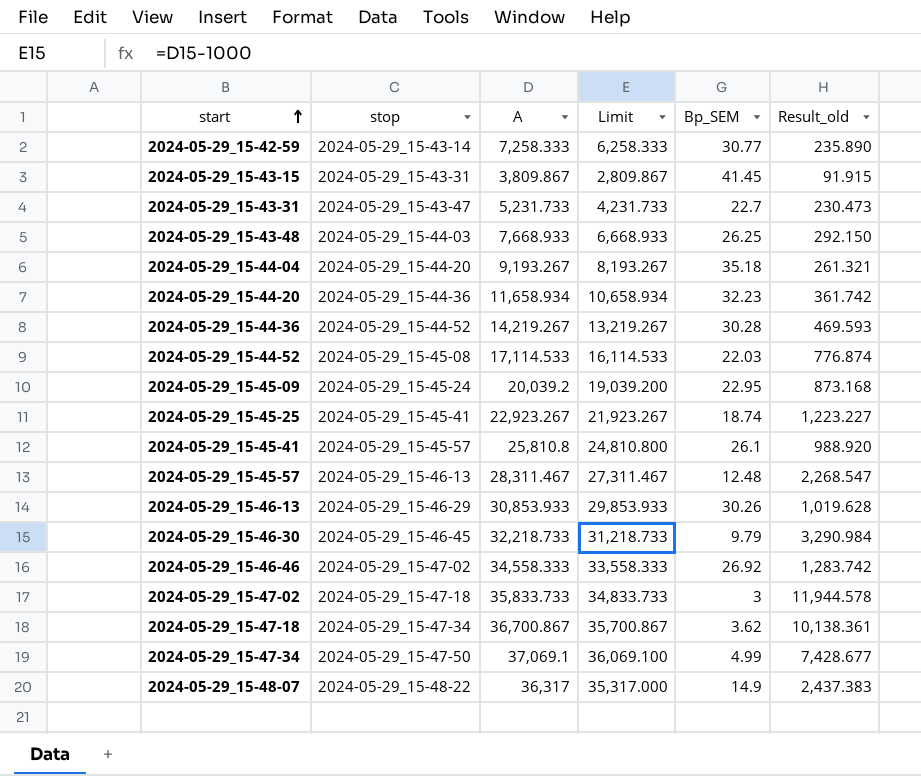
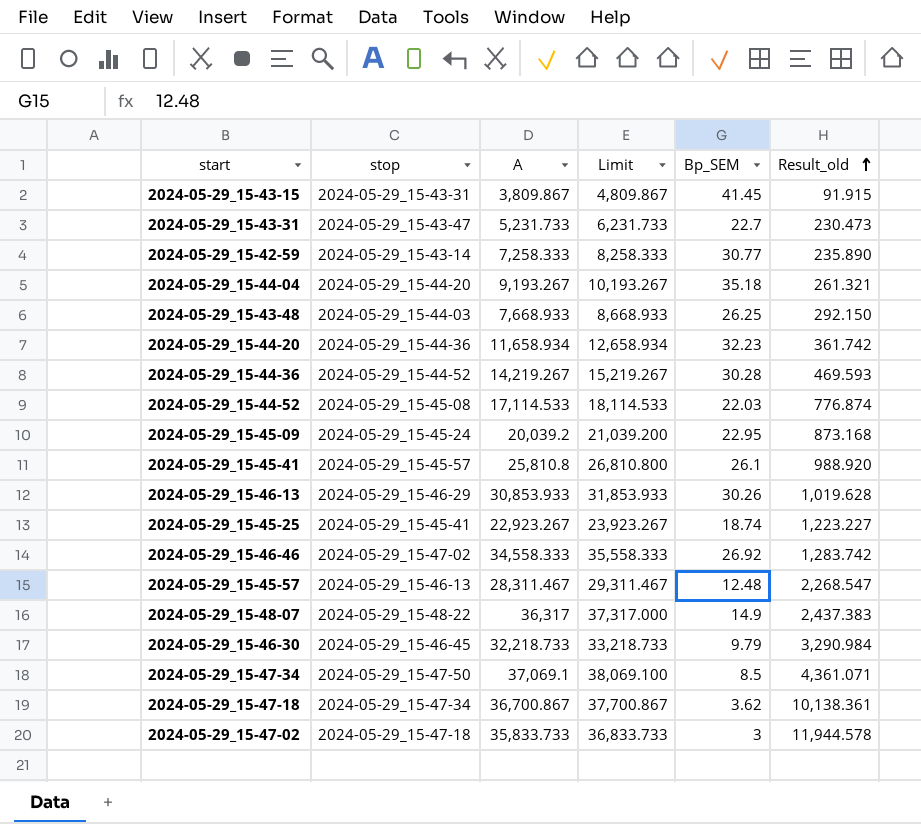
row order: start ascending -> Result_old ascending
column Limit | formula: [A] - 1000 -> [A] + 1000
2024-05-29_15-47-34 | Bp_SEM: 4.99 -> 8.5
2024-05-29_15-47-34 | Result_old: 7,428.677 -> 4,361.071

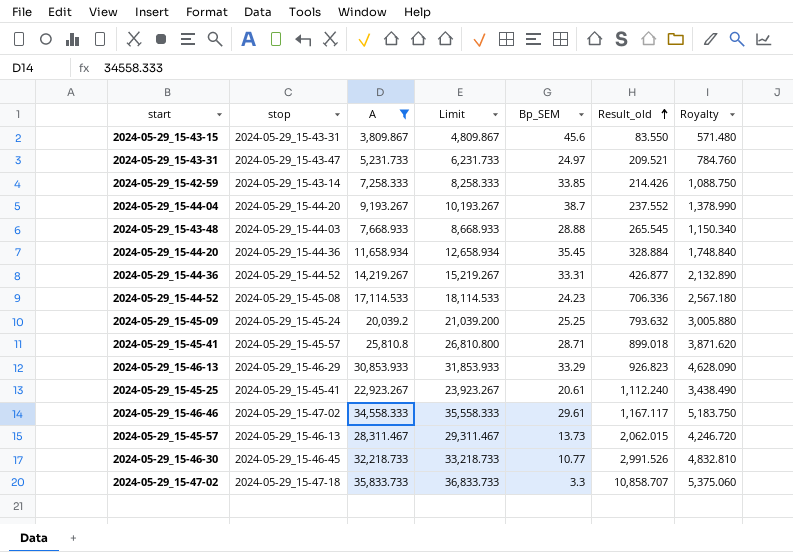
filter: none -> A <= 35,833.733
column Royalty | formula: none -> [A] * 0.15
2024-05-29_15-43-15 | Bp_SEM: 41.45 -> 45.6
2024-05-29_15-43-15 | Result_old: 91.915 -> 83.550
2024-05-29_15-43-31 | Bp_SEM: 22.7 -> 24.97
2024-05-29_15-43-31 | Result_old: 230.473 -> 209.521
2024-05-29_15-42-59 | Bp_SEM: 30.77 -> 33.85
2024-05-29_15-42-59 | Result_old: 235.890 -> 214.426
2024-05-29_15-44-04 | Bp_SEM: 35.18 -> 38.7
2024-05-29_15-44-04 | Result_old: 261.321 -> 237.552
2024-05-29_15-43-48 | Bp_SEM: 26.25 -> 28.88
2024-05-29_15-43-48 | Result_old: 292.150 -> 265.545
2024-05-29_15-44-20 | Bp_SEM: 32.23 -> 35.45
2024-05-29_15-44-20 | Result_old: 361.742 -> 328.884
2024-05-29_15-44-36 | Bp_SEM: 30.28 -> 33.31
2024-05-29_15-44-36 | Result_old: 469.593 -> 426.877
2024-05-29_15-44-52 | Bp_SEM: 22.03 -> 24.23
2024-05-29_15-44-52 | Result_old: 776.874 -> 706.336
2024-05-29_15-45-09 | Bp_SEM: 22.95 -> 25.25
2024-05-29_15-45-09 | Result_old: 873.168 -> 793.632
2024-05-29_15-45-41 | Bp_SEM: 26.1 -> 28.71
2024-05-29_15-45-41 | Result_old: 988.920 -> 899.018
2024-05-29_15-46-13 | Bp_SEM: 30.26 -> 33.29
2024-05-29_15-46-13 | Result_old: 1,019.628 -> 926.823
2024-05-29_15-45-25 | Bp_SEM: 18.74 -> 20.61
2024-05-29_15-45-25 | Result_old: 1,223.227 -> 1,112.240
2024-05-29_15-46-46 | Bp_SEM: 26.92 -> 29.61
2024-05-29_15-46-46 | Result_old: 1,283.742 -> 1,167.117
2024-05-29_15-45-57 | Bp_SEM: 12.48 -> 13.73
2024-05-29_15-45-57 | Result_old: 2,268.547 -> 2,062.015
2024-05-29_15-46-30 | Bp_SEM: 9.79 -> 10.77
2024-05-29_15-46-30 | Result_old: 3,290.984 -> 2,991.526
2024-05-29_15-47-02 | Bp_SEM: 3 -> 3.3
2024-05-29_15-47-02 | Result_old: 11,944.578 -> 10,858.707

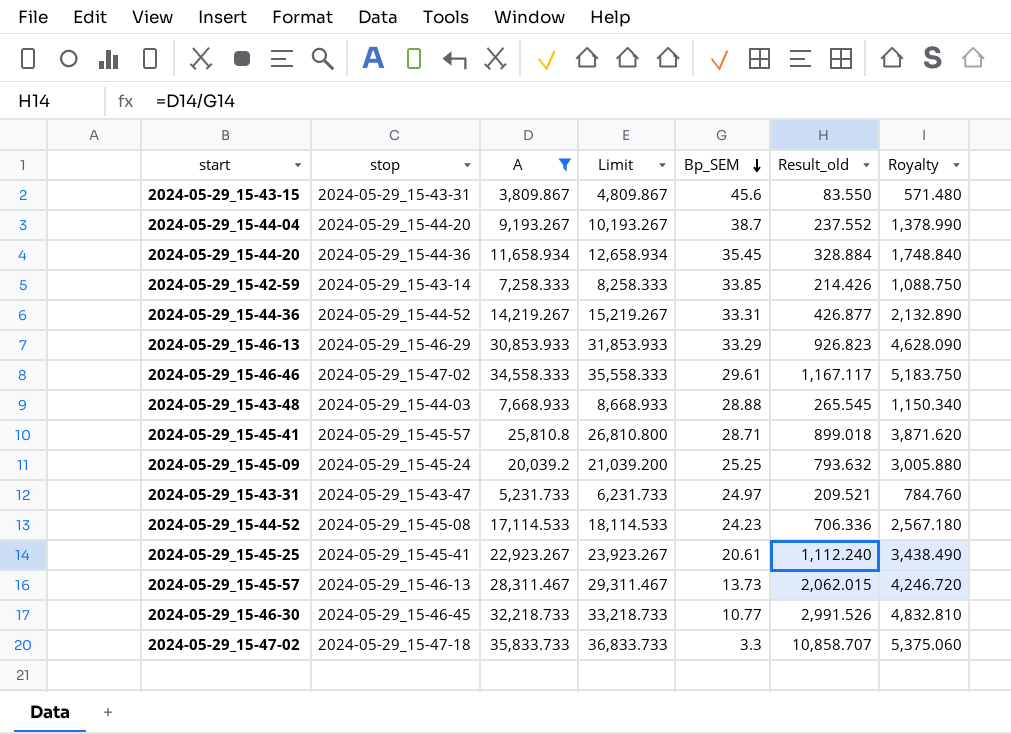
row order: Result_old ascending -> Bp_SEM descending

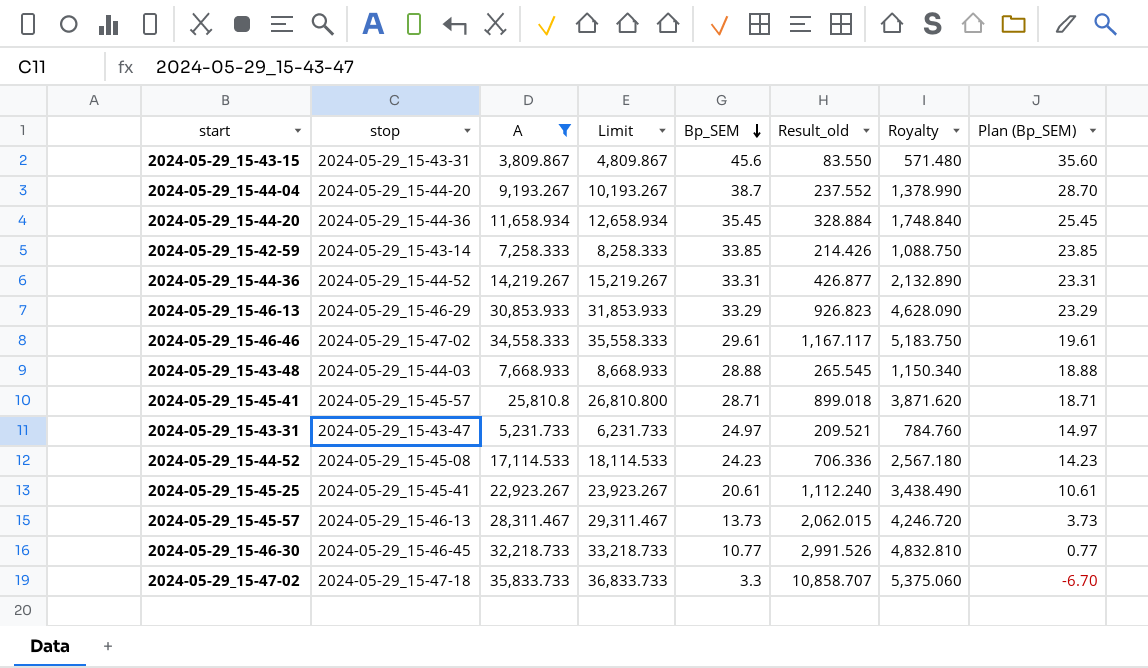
column Plan (Bp_SEM) | formula: none -> [Bp_SEM] - 10
row 2024-05-29_15-45-09: 2024-05-29_15-45-24 | 20,039.2 | 21,039.200 | 25.25 | 793.632 | 3,005.880 -> none

